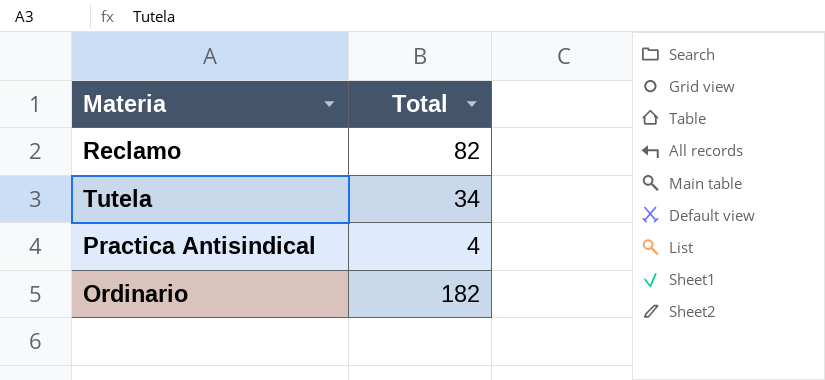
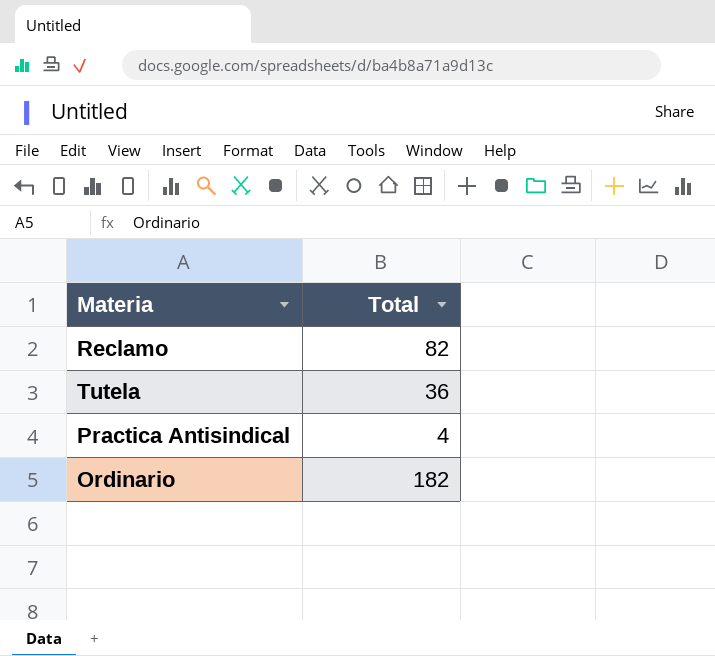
Tutela | Total: 34 -> 36

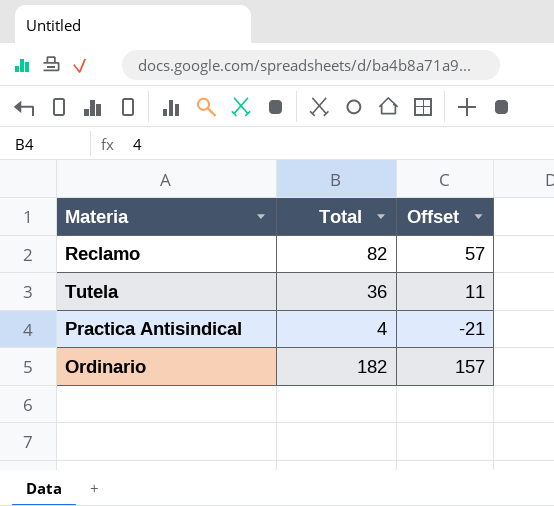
column Offset | formula: none -> [Total] - 25

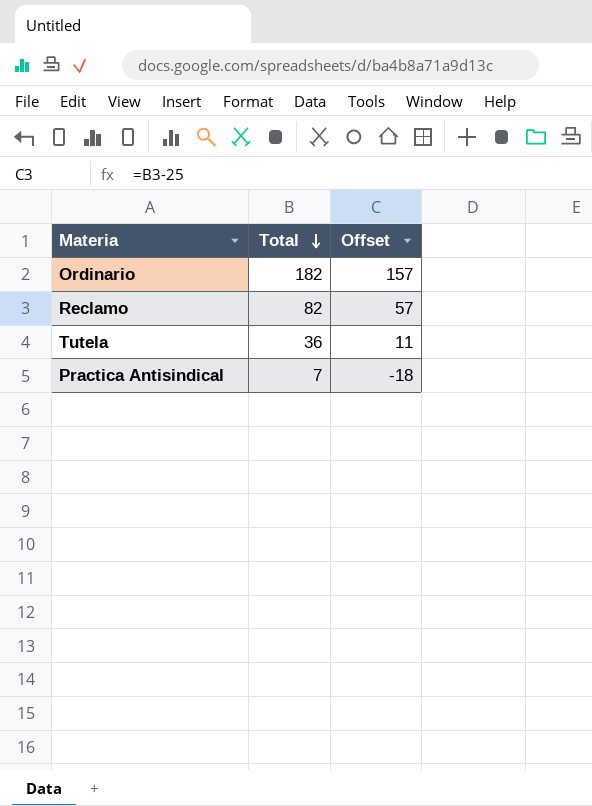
row order: none -> Total descending
Practica Antisindical | Total: 4 -> 7
Practica Antisindical | Offset: -21 -> -18

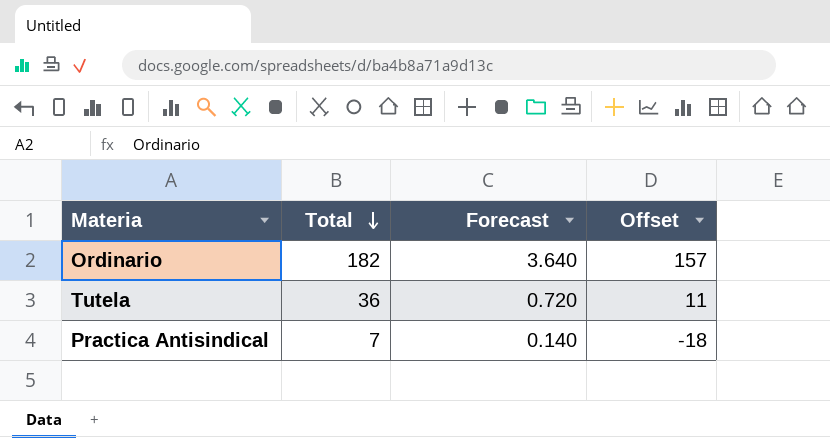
column Forecast | formula: none -> [Total] * 0.02
row Reclamo: 82 | 57 -> none

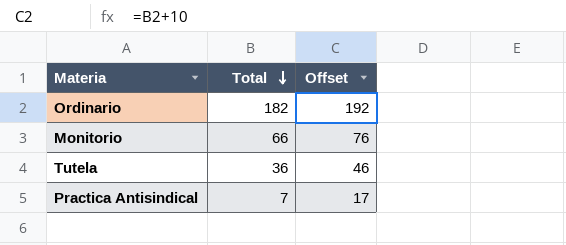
column Forecast | formula: [Total] * 0.02 -> none
column Offset | formula: [Total] - 25 -> [Total] + 10
row Monitorio: none -> 66 | 76

